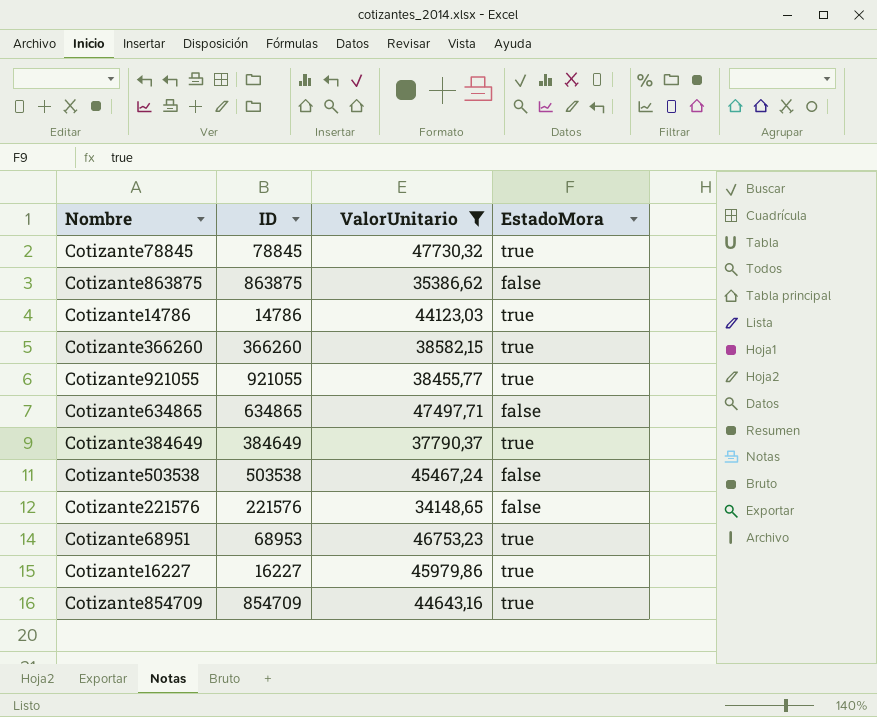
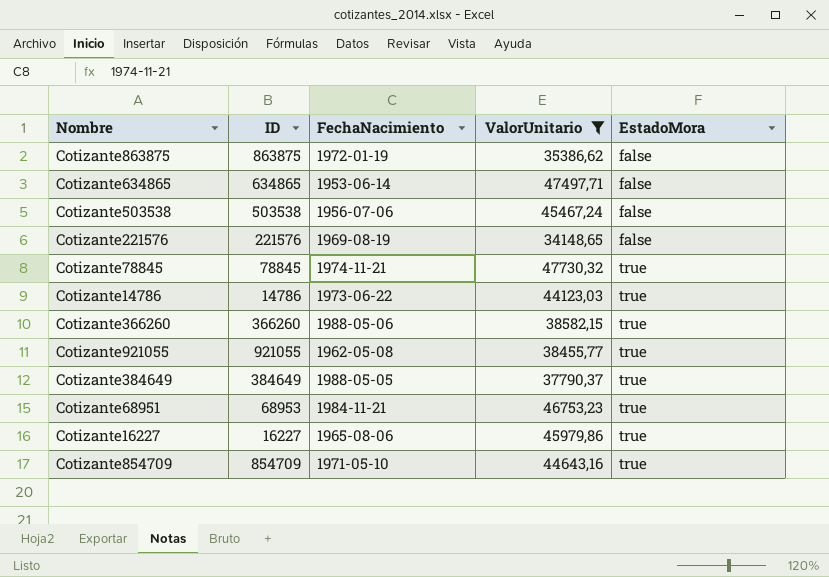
row order: none -> EstadoMora ascending
column FechaNacimiento | position: none -> 3

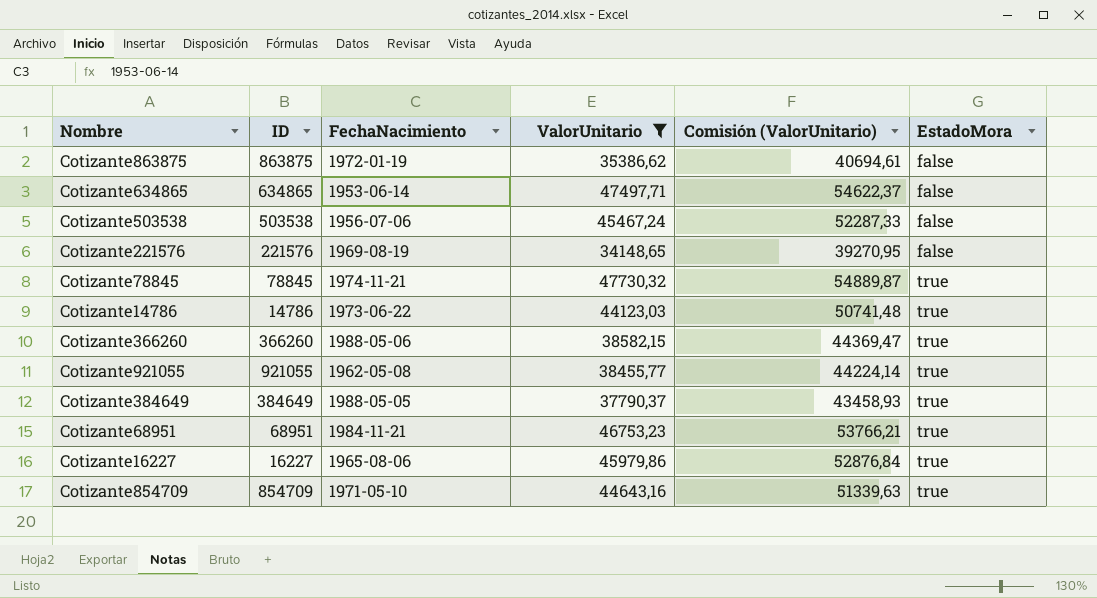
column Comisión (ValorUnitario) | formula: none -> [ValorUnitario] * 1,15
Cotizante68951 | ID: 68953 -> 68951

